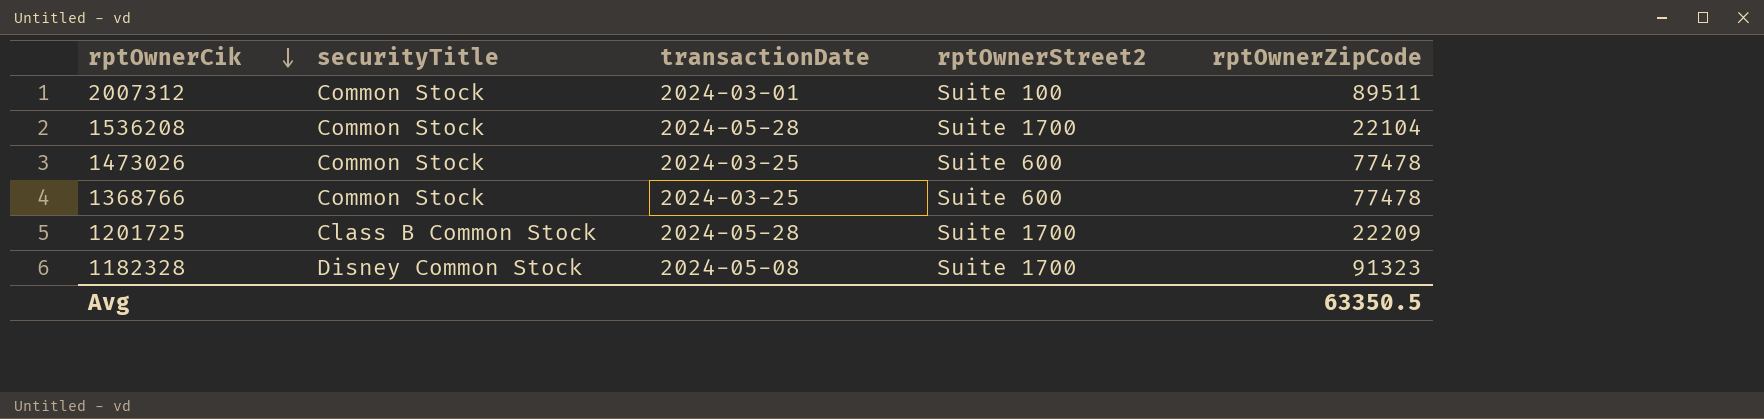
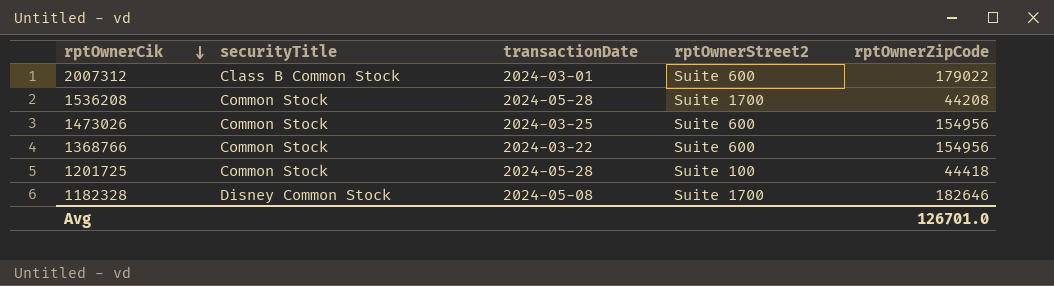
2007312 | securityTitle: Common Stock -> Class B Common Stock
2007312 | rptOwnerStreet2: Suite 100 -> Suite 600
2007312 | rptOwnerZipCode: 89511 -> 179022
1536208 | rptOwnerZipCode: 22104 -> 44208
1473026 | rptOwnerZipCode: 77478 -> 154956
1368766 | transactionDate: 2024-03-25 -> 2024-03-22
1368766 | rptOwnerZipCode: 77478 -> 154956
1201725 | securityTitle: Class B Common Stock -> Common Stock
1201725 | rptOwnerStreet2: Suite 1700 -> Suite 100
1201725 | rptOwnerZipCode: 22209 -> 44418
1182328 | rptOwnerZipCode: 91323 -> 182646
Avg | rptOwnerZipCode: 63350.5 -> 126701.0

